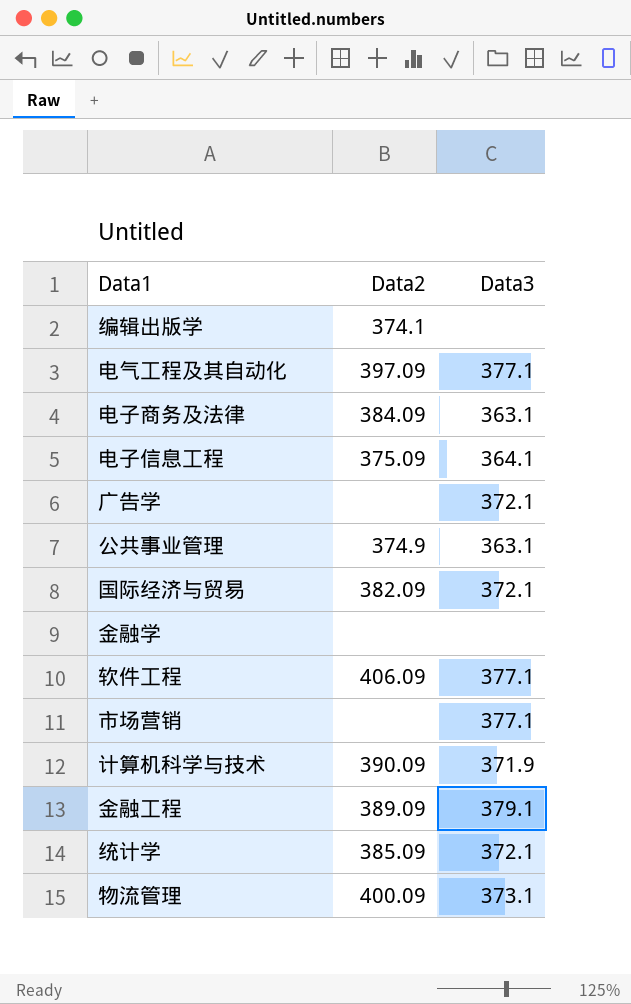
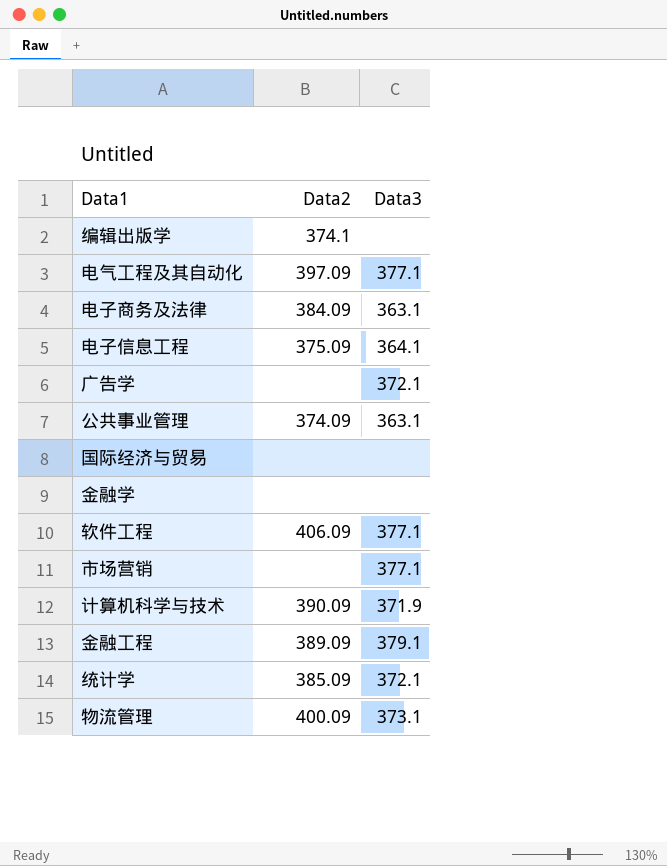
公共事业管理 | Data2: 374.9 -> 374.09
国际经济与贸易 | Data2: 382.09 -> none
国际经济与贸易 | Data3: 372.1 -> none

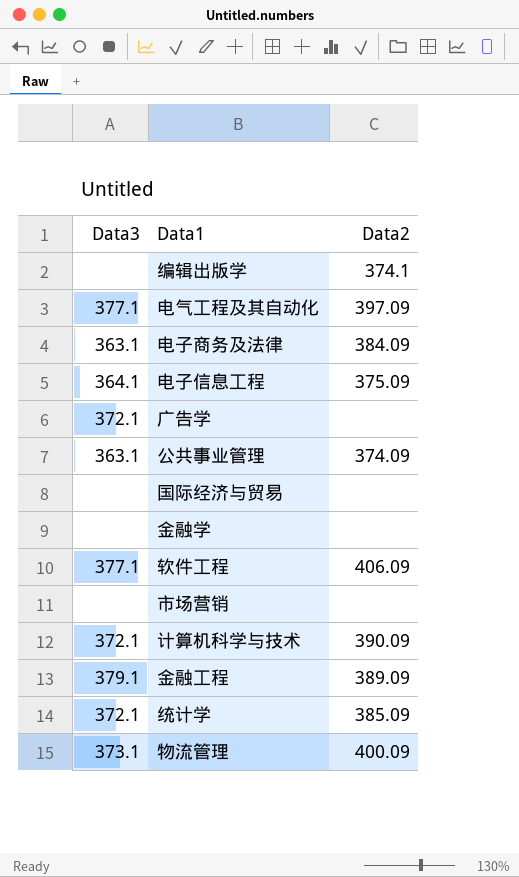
column Data3 | position: 3 -> 1
市场营销 | Data3: 377.1 -> none
计算机科学与技术 | Data3: 371.9 -> 372.1

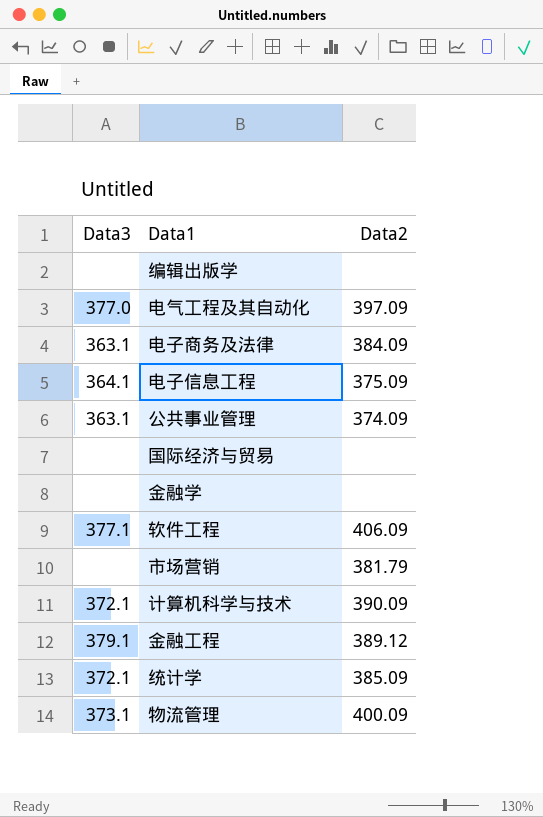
row 广告学: 372.1 | none -> none
编辑出版学 | Data2: 374.1 -> none
电气工程及其自动化 | Data3: 377.1 -> 377.0
市场营销 | Data2: none -> 381.79
金融工程 | Data2: 389.09 -> 389.12

